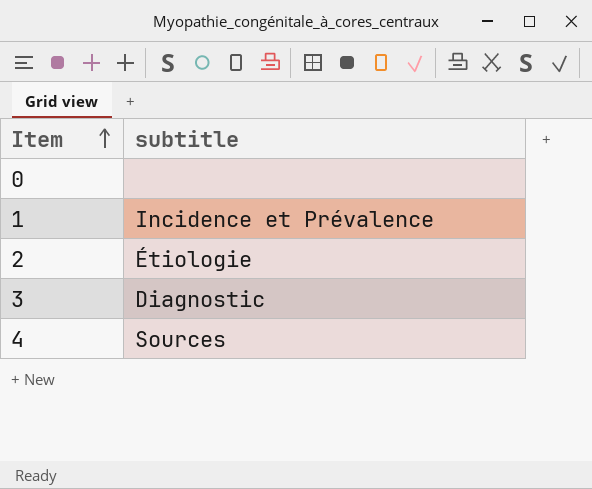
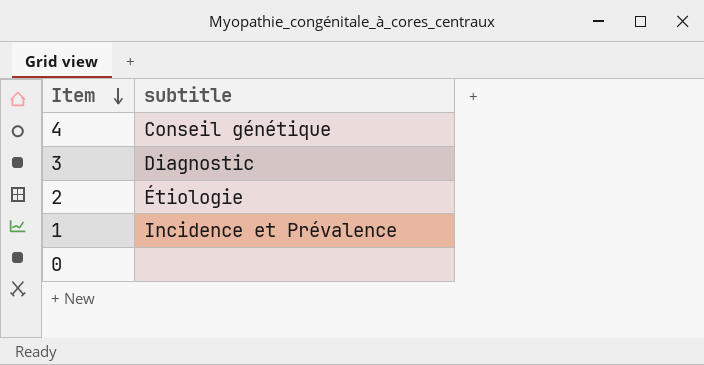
row order: Item ascending -> Item descending
4 | subtitle: Sources -> Conseil génétique

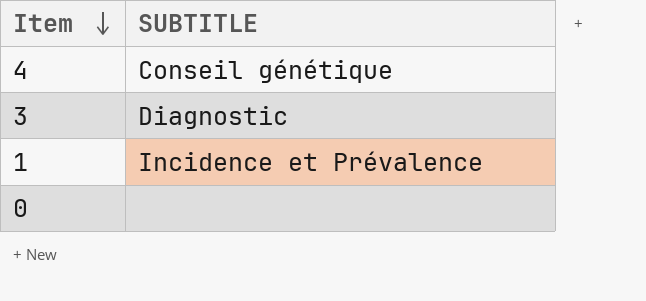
column name: subtitle -> SUBTITLE
row 2: Étiologie -> none

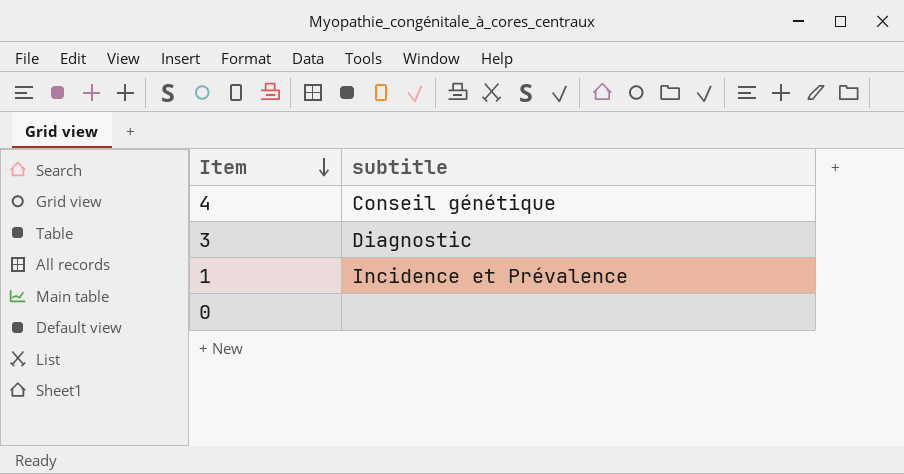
column name: SUBTITLE -> subtitle

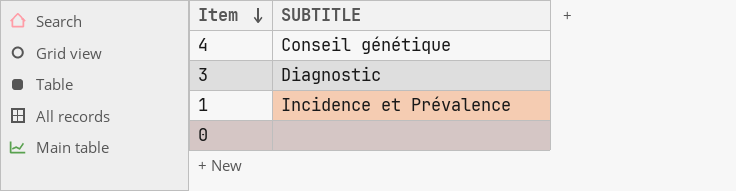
column name: subtitle -> SUBTITLE

